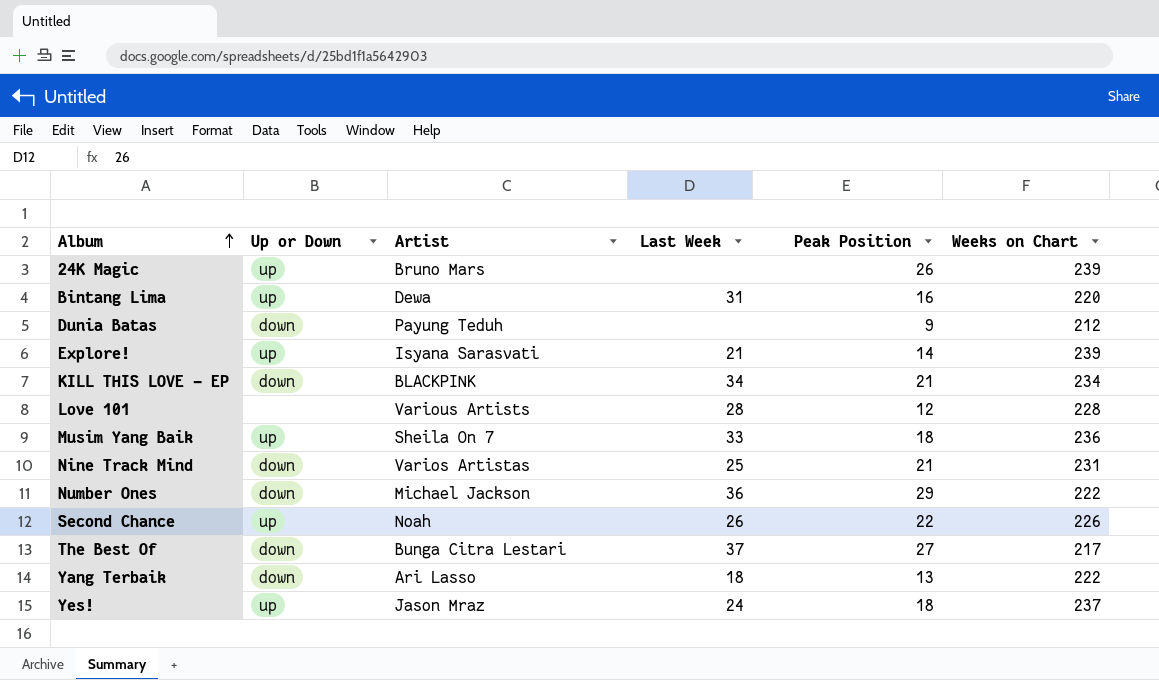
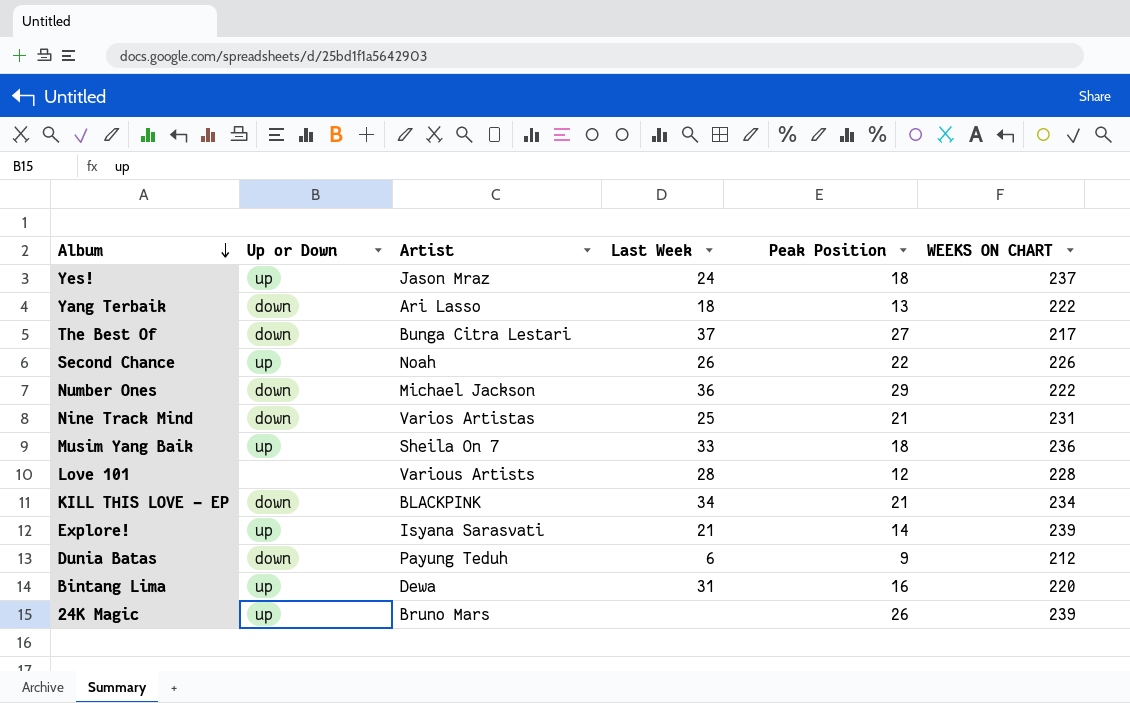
row order: Album ascending -> Album descending
column name: Weeks on Chart -> WEEKS ON CHART
Dunia Batas | Last Week: none -> 6

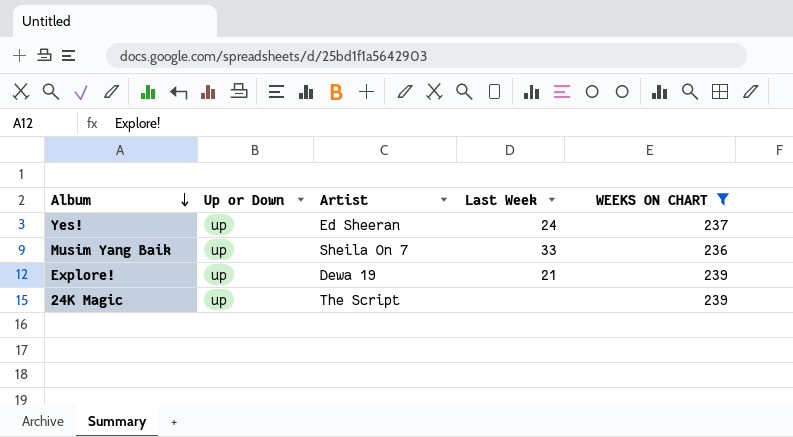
filter: none -> WEEKS ON CHART >= 236
column Peak Position | position: 5 -> none
Yes! | Artist: Jason Mraz -> Ed Sheeran
Explore! | Artist: Isyana Sarasvati -> Dewa 19
24K Magic | Artist: Bruno Mars -> The Script

